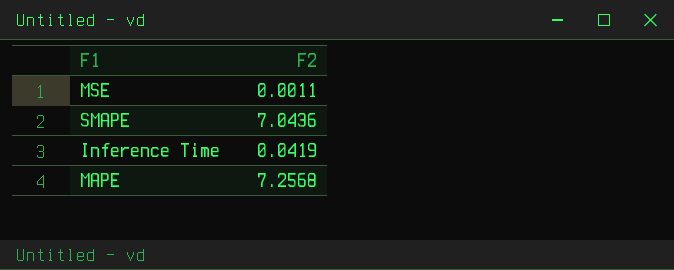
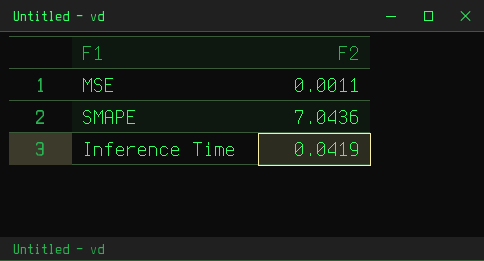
row MAPE: 7.2568 -> none

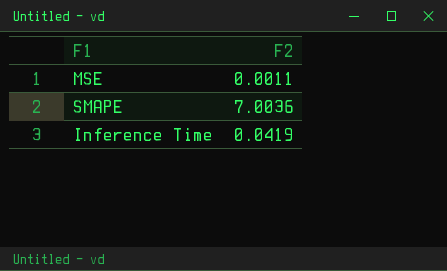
SMAPE | F2: 7.0436 -> 7.0036

